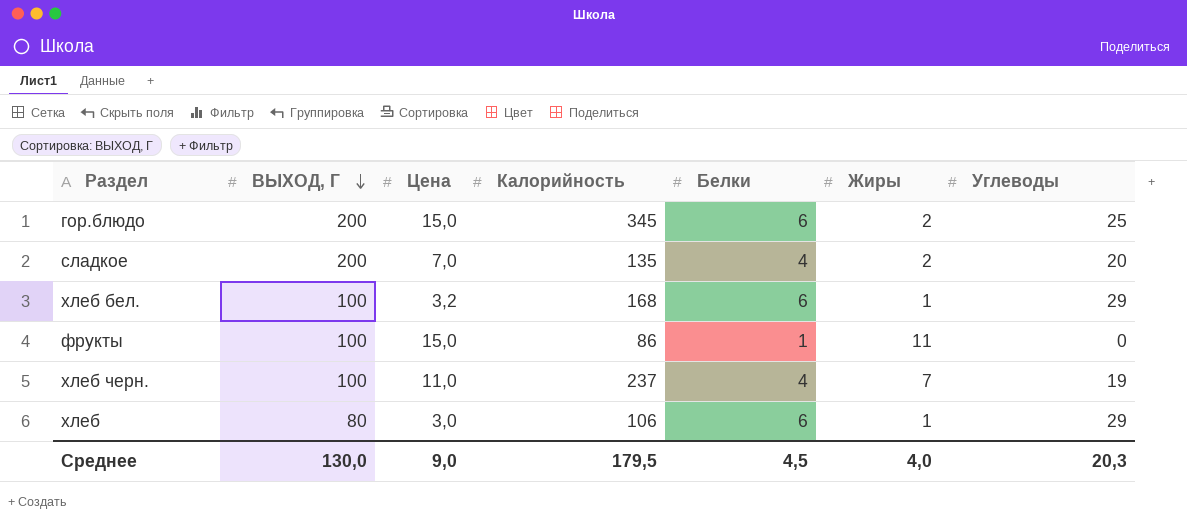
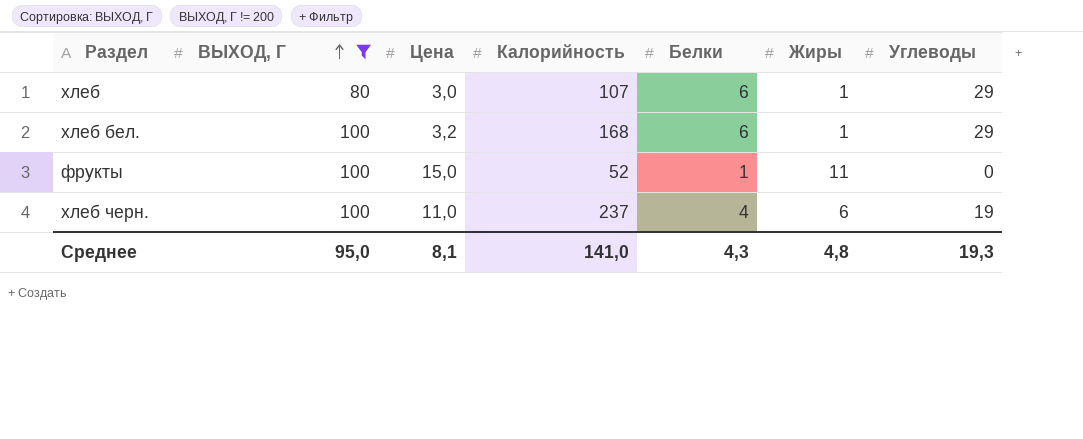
filter: none -> ВЫХОД, Г != 200
row order: ВЫХОД, Г descending -> ВЫХОД, Г ascending
хлеб | Калорийность: 106 -> 107
фрукты | Калорийность: 86 -> 52
хлеб черн. | Жиры: 7 -> 6
Среднее | ВЫХОД, Г: 130,0 -> 95,0
Среднее | Цена: 9,0 -> 8,1
Среднее | Калорийность: 179,5 -> 141,0
Среднее | Белки: 4,5 -> 4,3
Среднее | Жиры: 4,0 -> 4,8
Среднее | Углеводы: 20,3 -> 19,3

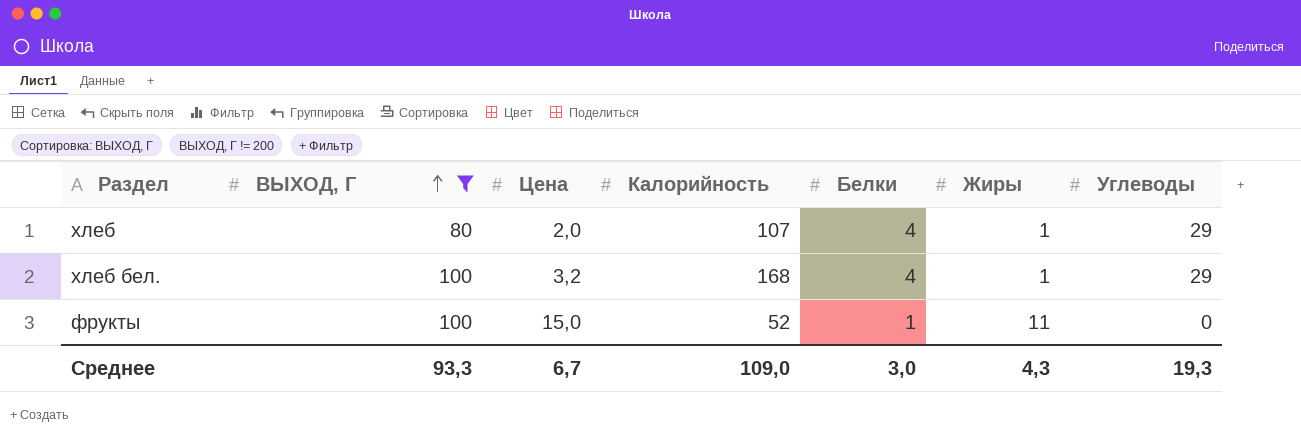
row хлеб черн.: 100 | 11,0 | 237 | 4 | 6 | 19 -> none
хлеб | Цена: 3,0 -> 2,0
хлеб | Белки: 6 -> 4
хлеб бел. | Белки: 6 -> 4
Среднее | ВЫХОД, Г: 95,0 -> 93,3
Среднее | Цена: 8,1 -> 6,7
Среднее | Калорийность: 141,0 -> 109,0
Среднее | Белки: 4,3 -> 3,0
Среднее | Жиры: 4,8 -> 4,3

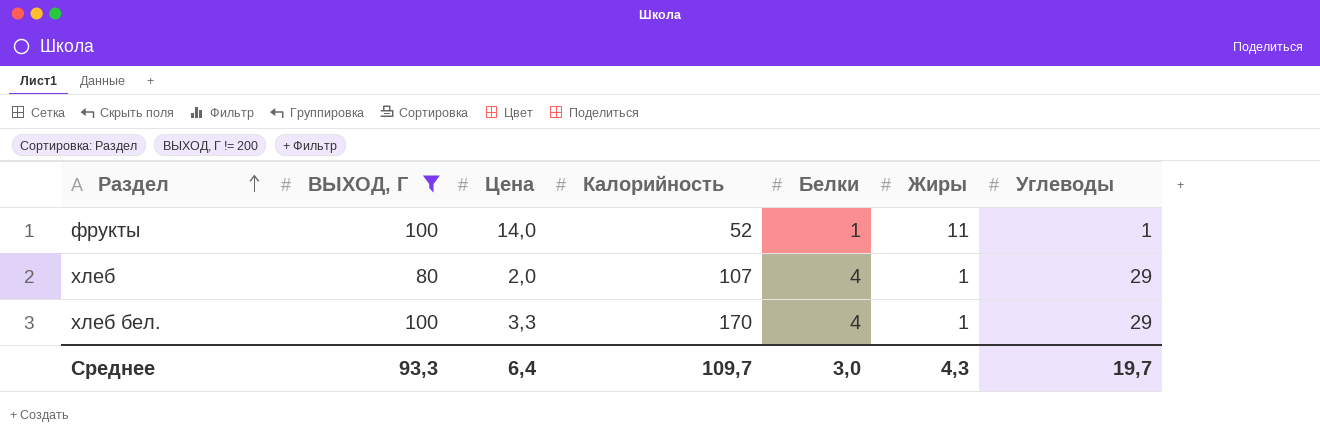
row order: ВЫХОД, Г ascending -> Раздел ascending
фрукты | Цена: 15,0 -> 14,0
фрукты | Углеводы: 0 -> 1
хлеб бел. | Цена: 3,2 -> 3,3
хлеб бел. | Калорийность: 168 -> 170
Среднее | Цена: 6,7 -> 6,4
Среднее | Калорийность: 109,0 -> 109,7
Среднее | Углеводы: 19,3 -> 19,7

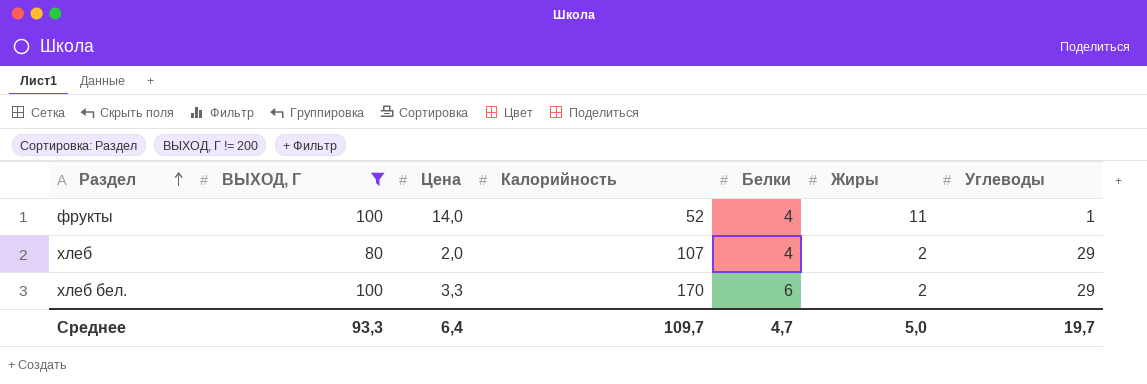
фрукты | Белки: 1 -> 4
хлеб | Жиры: 1 -> 2
хлеб бел. | Белки: 4 -> 6
хлеб бел. | Жиры: 1 -> 2
Среднее | Белки: 3,0 -> 4,7
Среднее | Жиры: 4,3 -> 5,0

